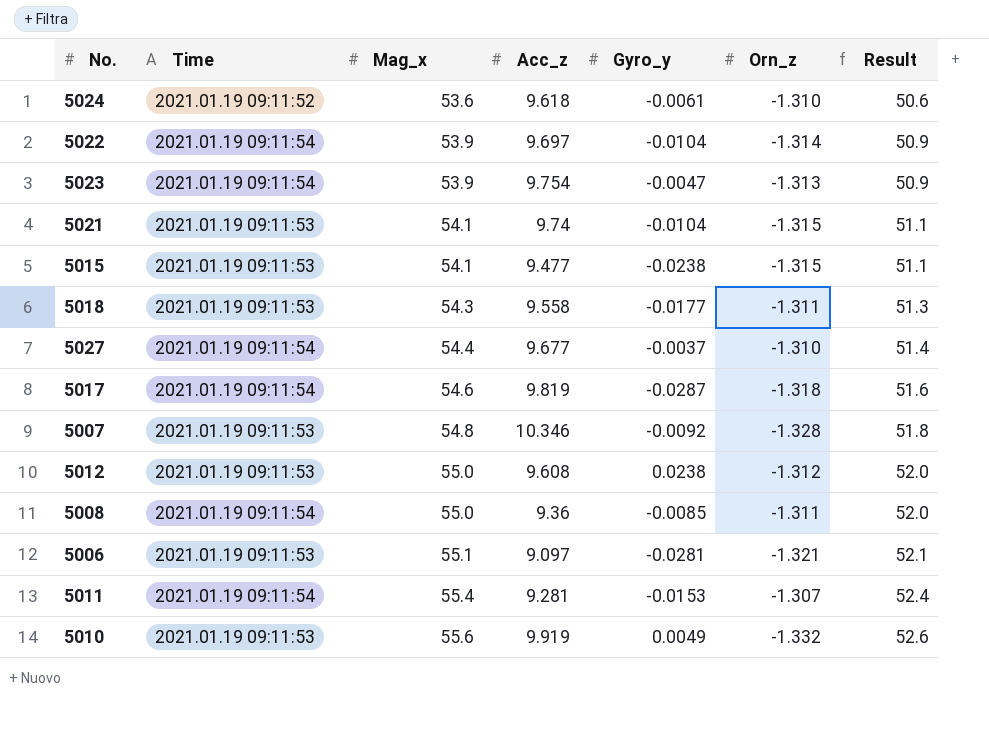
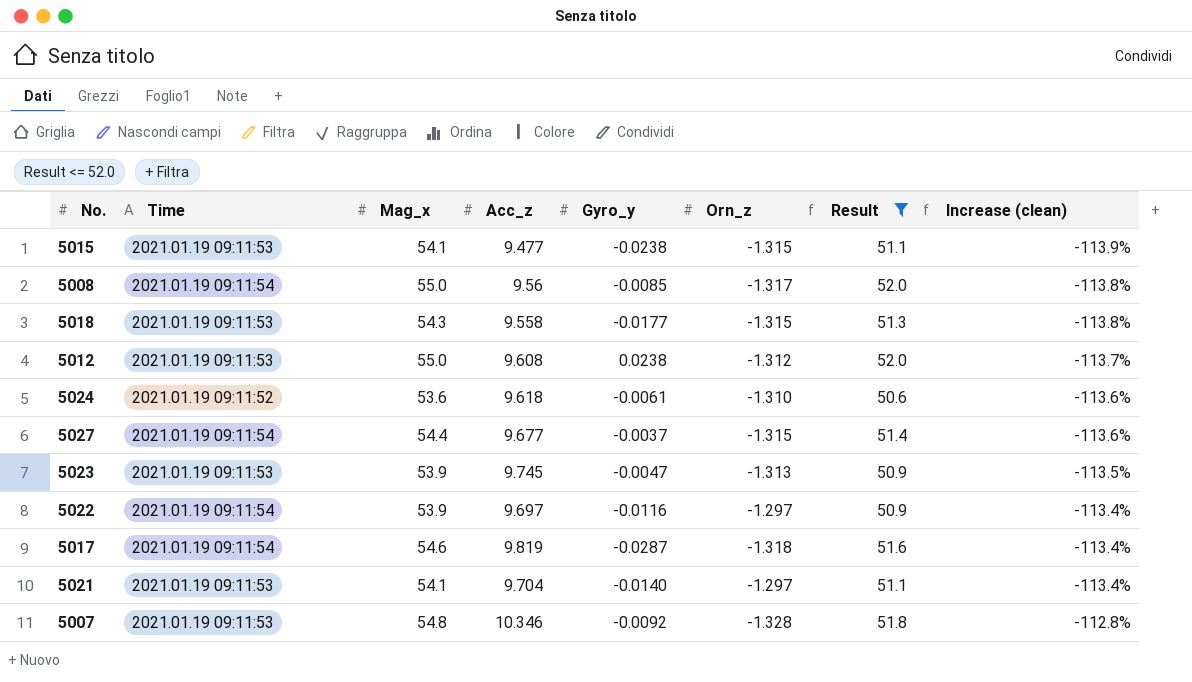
filter: none -> Result <= 52.0
row order: Mag_x ascending -> Increase (clean) ascending
column Increase (clean) | formula: none -> ([Orn_z] - [Acc_z]) / [Acc_z]
5008 | Acc_z: 9.36 -> 9.56
5008 | Orn_z: -1.311 -> -1.317
5018 | Orn_z: -1.311 -> -1.315
5027 | Orn_z: -1.310 -> -1.315
5023 | Time: 2021.01.19 09:11:54 -> 2021.01.19 09:11:53
5023 | Acc_z: 9.754 -> 9.745
5022 | Gyro_y: -0.0104 -> -0.0116
5022 | Orn_z: -1.314 -> -1.297
5021 | Acc_z: 9.74 -> 9.704
5021 | Gyro_y: -0.0104 -> -0.0140
5021 | Orn_z: -1.315 -> -1.297

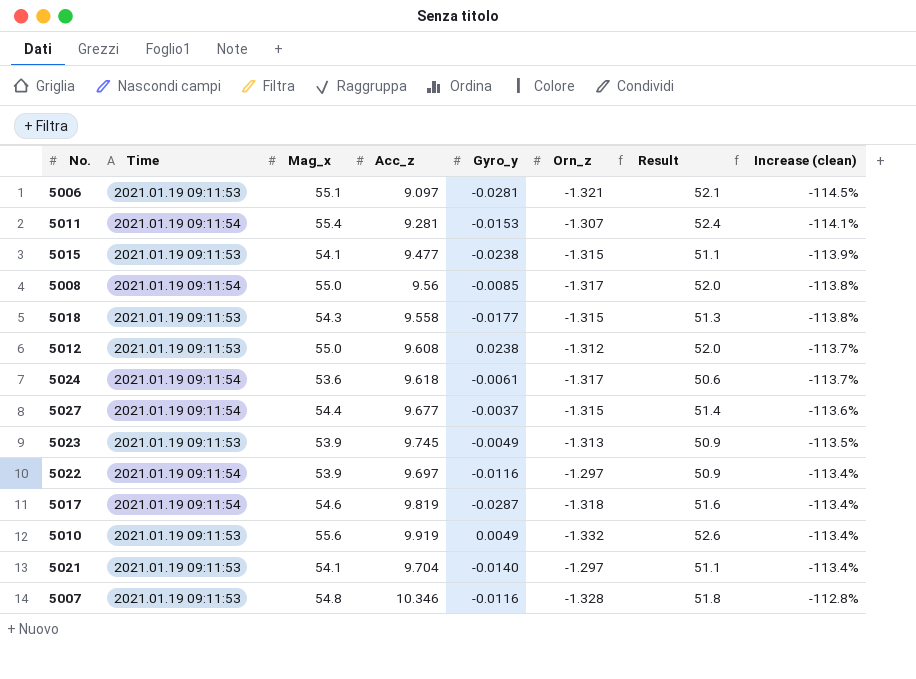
filter: Result <= 52.0 -> none
5024 | Time: 2021.01.19 09:11:52 -> 2021.01.19 09:11:54
5024 | Orn_z: -1.310 -> -1.317
5024 | Increase (clean): -113.6% -> -113.7%
5023 | Gyro_y: -0.0047 -> -0.0049
5007 | Gyro_y: -0.0092 -> -0.0116

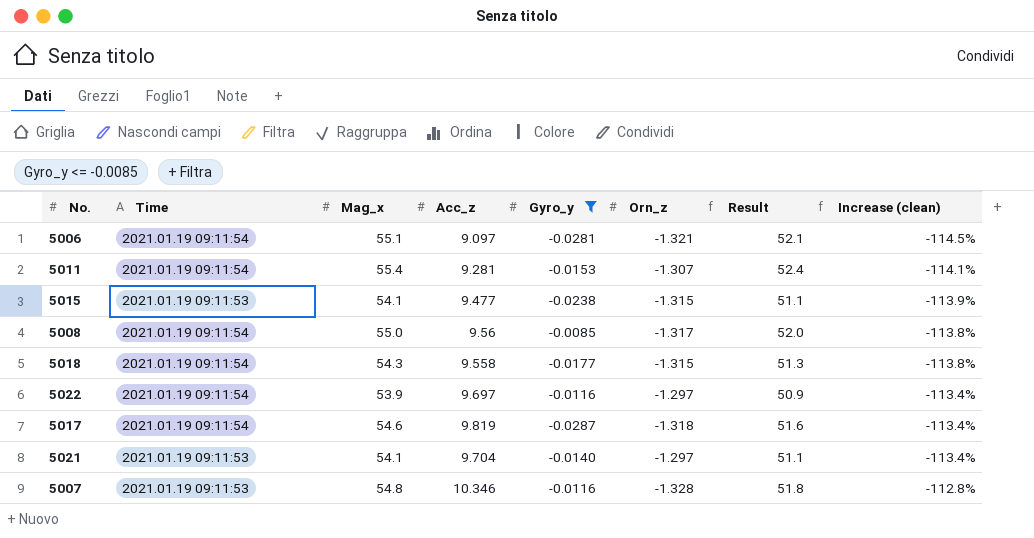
filter: none -> Gyro_y <= -0.0085
5006 | Time: 2021.01.19 09:11:53 -> 2021.01.19 09:11:54
5018 | Time: 2021.01.19 09:11:53 -> 2021.01.19 09:11:54

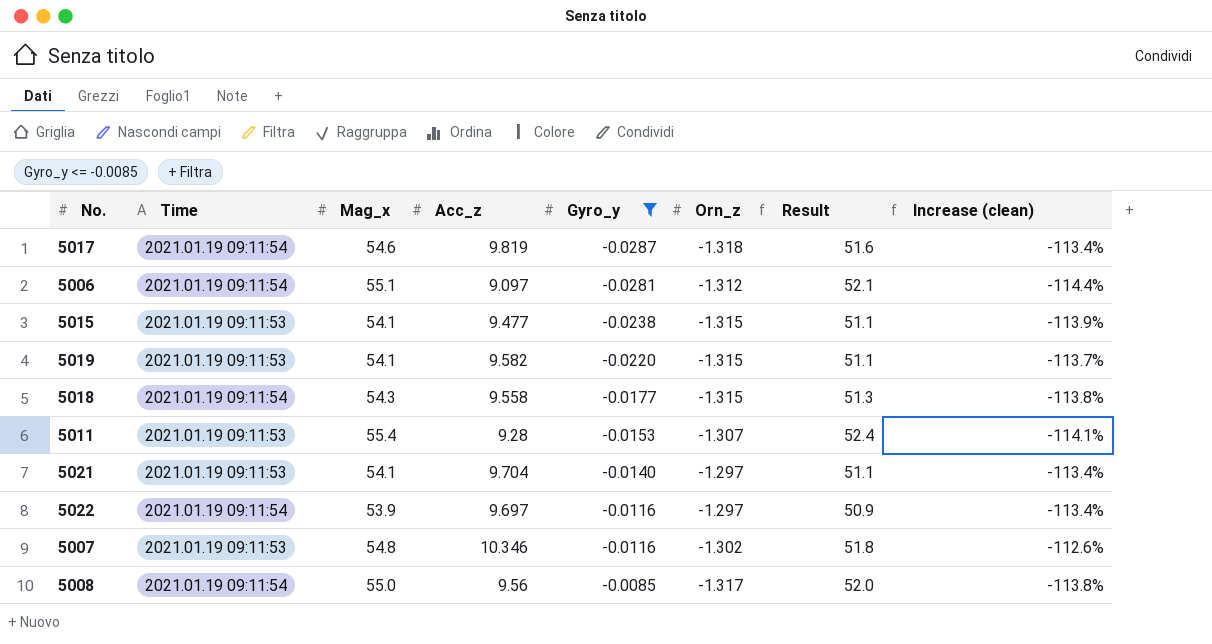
row order: Increase (clean) ascending -> Gyro_y ascending
5006 | Orn_z: -1.321 -> -1.312
5006 | Increase (clean): -114.5% -> -114.4%
row 5019: none -> 2021.01.19 09:11:53 | 54.1 | 9.582 | -0.0220 | -1.315 | 51.1 | -113.7%
5011 | Time: 2021.01.19 09:11:54 -> 2021.01.19 09:11:53
5011 | Acc_z: 9.281 -> 9.28
5007 | Orn_z: -1.328 -> -1.302
5007 | Increase (clean): -112.8% -> -112.6%

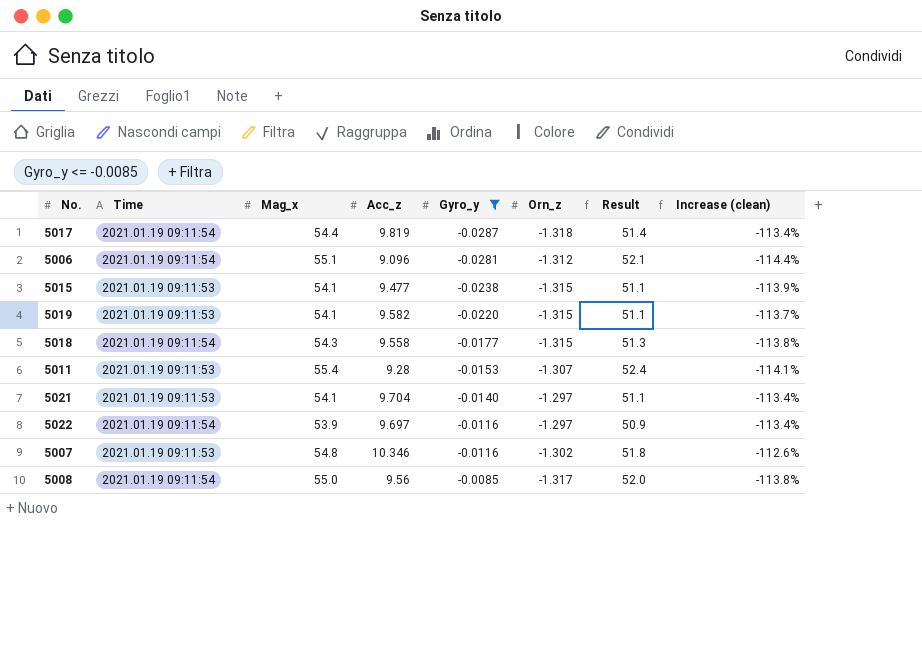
5017 | Mag_x: 54.6 -> 54.4
5017 | Result: 51.6 -> 51.4
5006 | Acc_z: 9.097 -> 9.096

